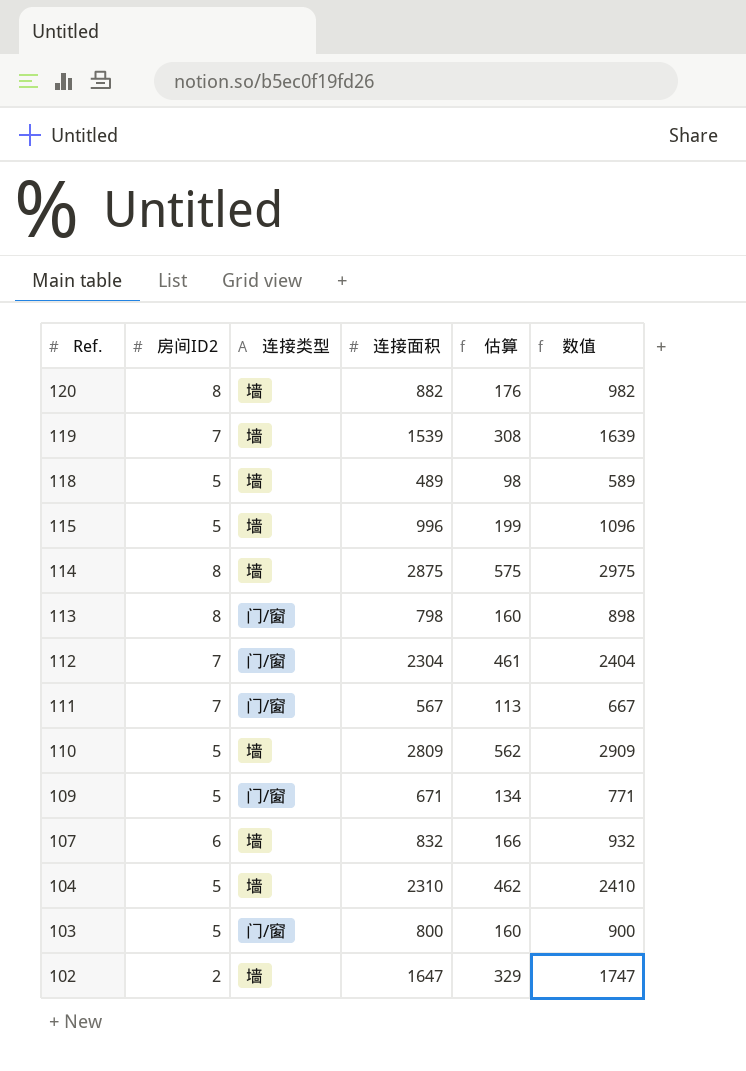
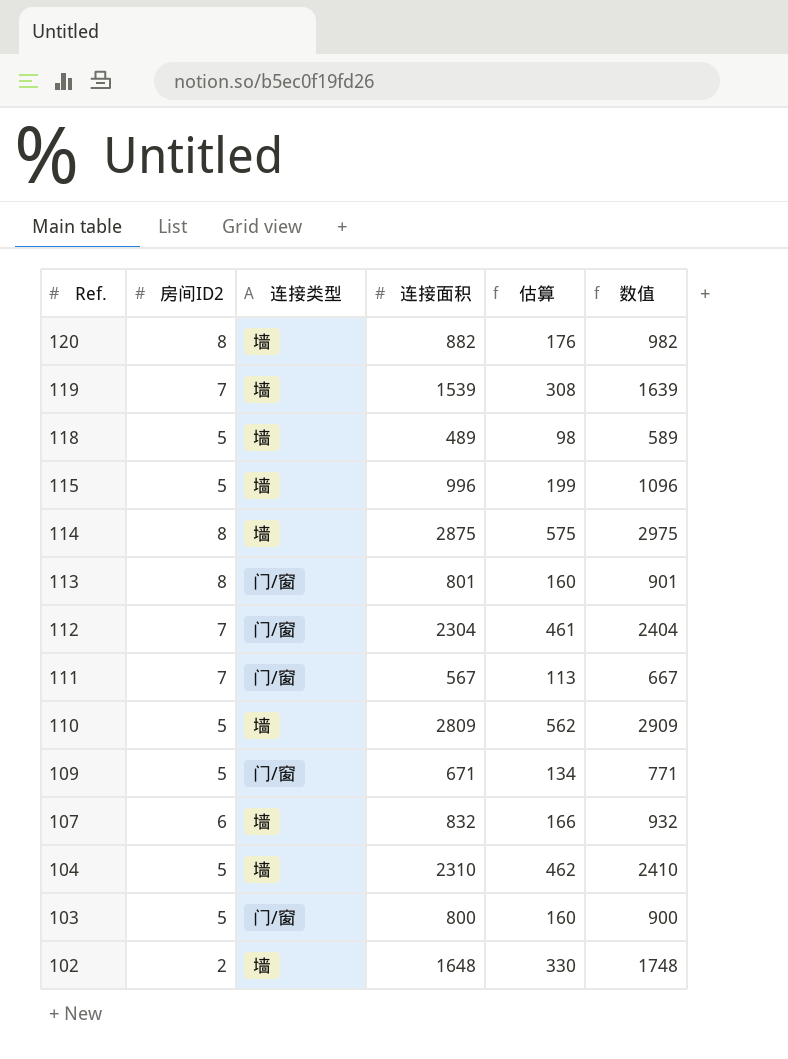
113 | 连接面积: 798 -> 801
113 | 数值: 898 -> 901
102 | 连接面积: 1647 -> 1648
102 | 估算: 329 -> 330
102 | 数值: 1747 -> 1748

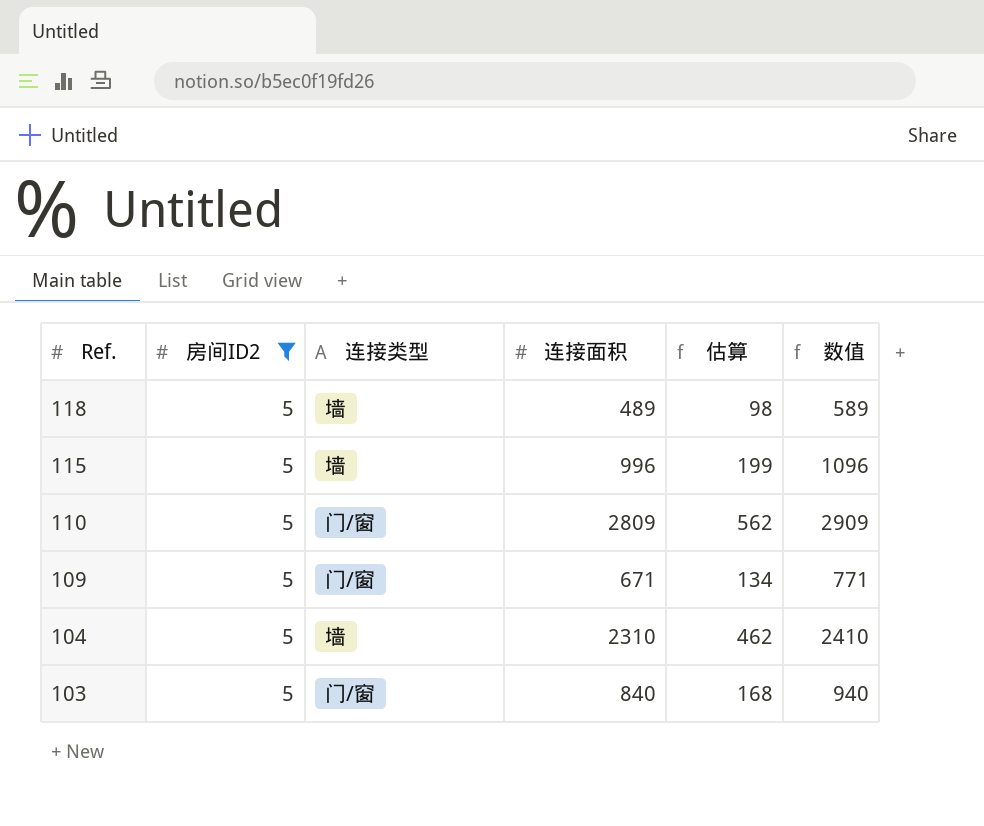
filter: none -> 房间ID2 = 5
110 | 连接类型: 墙 -> 门/窗
103 | 连接面积: 800 -> 840
103 | 估算: 160 -> 168
103 | 数值: 900 -> 940

